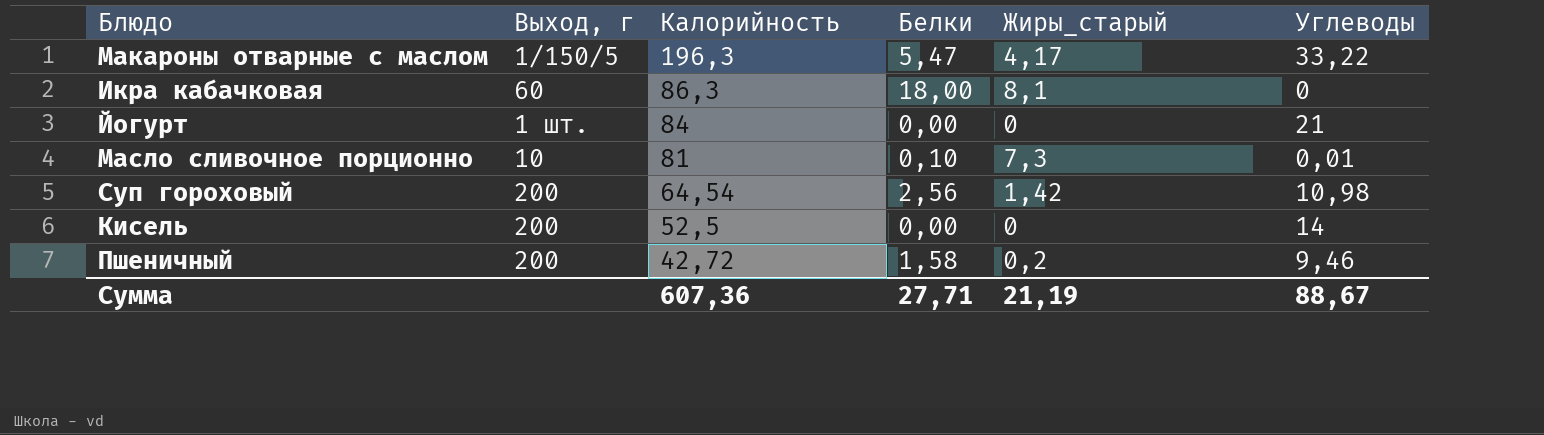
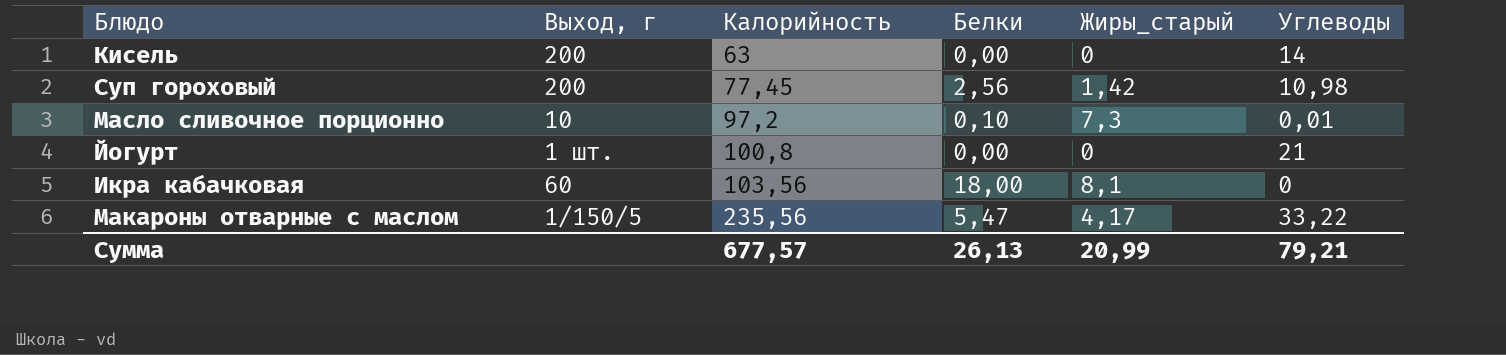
row order: Калорийность descending -> Калорийность ascending
row Пшеничный: 200 | 42,72 | 1,58 | 0,2 | 9,46 -> none
Кисель | Калорийность: 52,5 -> 63
Суп гороховый | Калорийность: 64,54 -> 77,45
Масло сливочное порционно | Калорийность: 81 -> 97,2
Йогурт | Калорийность: 84 -> 100,8
Икра кабачковая | Калорийность: 86,3 -> 103,56
Макароны отварные с маслом | Калорийность: 196,3 -> 235,56
Сумма | Калорийность: 607,36 -> 677,57
Сумма | Белки: 27,71 -> 26,13
Сумма | Жиры_старый: 21,19 -> 20,99
Сумма | Углеводы: 88,67 -> 79,21

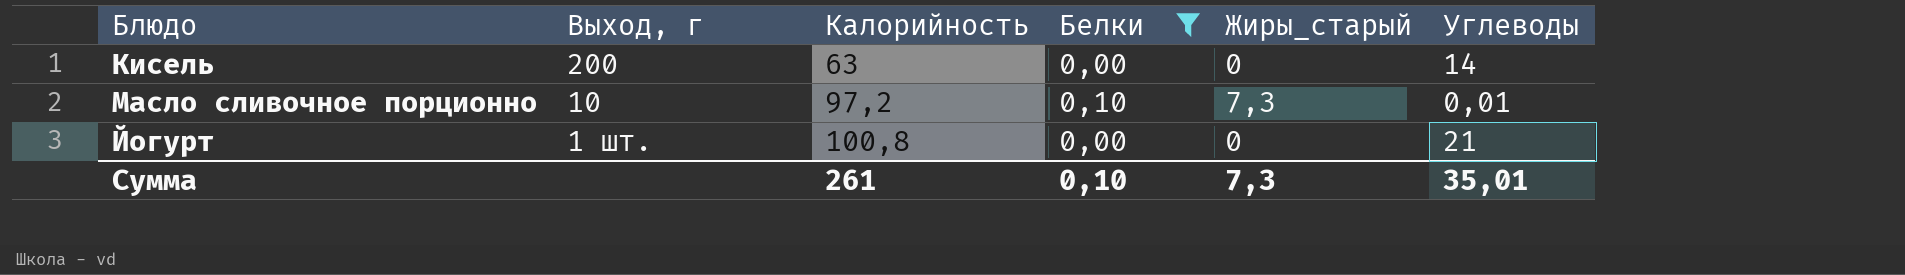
filter: none -> Белки <= 0,10
Сумма | Калорийность: 677,57 -> 261
Сумма | Белки: 26,13 -> 0,10
Сумма | Жиры_старый: 20,99 -> 7,3
Сумма | Углеводы: 79,21 -> 35,01

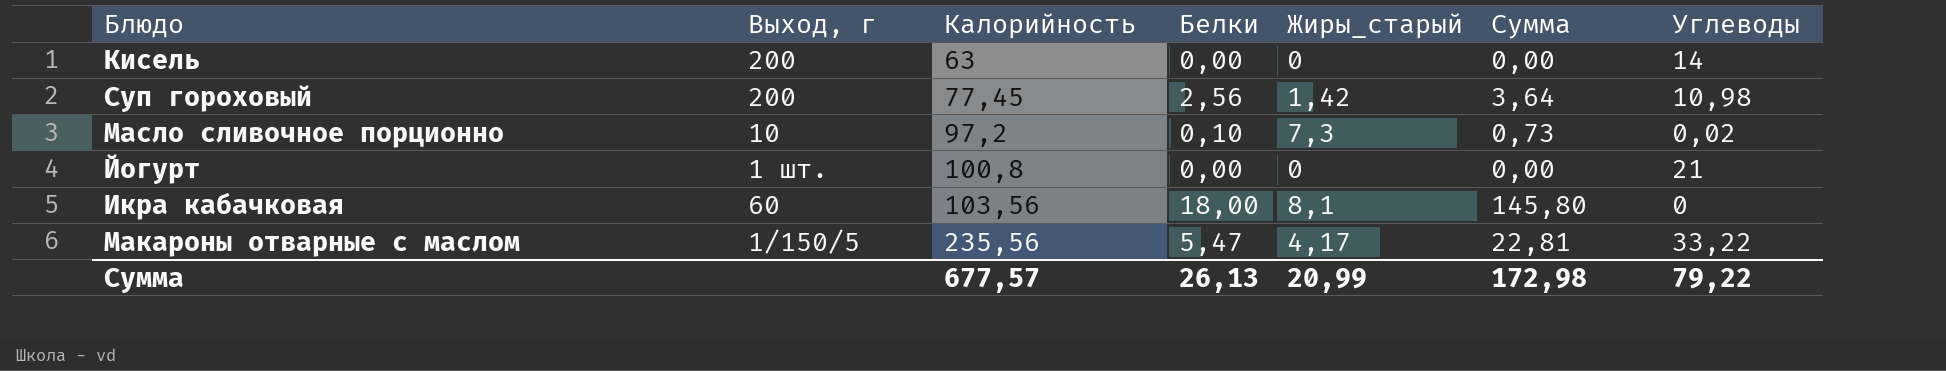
filter: Белки <= 0,10 -> none
column Сумма | formula: none -> [Белки] * [Жиры_старый]
Масло сливочное порционно | Углеводы: 0,01 -> 0,02
Сумма | Калорийность: 261 -> 677,57
Сумма | Белки: 0,10 -> 26,13
Сумма | Жиры_старый: 7,3 -> 20,99
Сумма | Углеводы: 35,01 -> 79,22

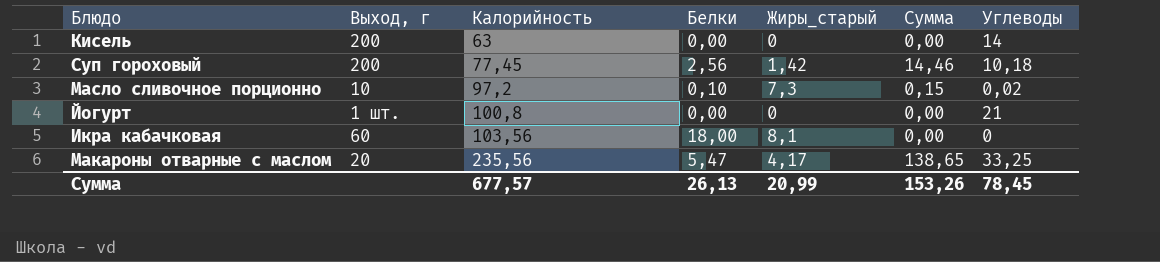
column Сумма | formula: [Белки] * [Жиры_старый] -> [Жиры_старый] * [Углеводы]
Суп гороховый | Углеводы: 10,98 -> 10,18
Макароны отварные с маслом | Выход, г: 1/150/5 -> 20
Макароны отварные с маслом | Углеводы: 33,22 -> 33,25
Сумма | Сумма: 172,98 -> 153,26
Сумма | Углеводы: 79,22 -> 78,45

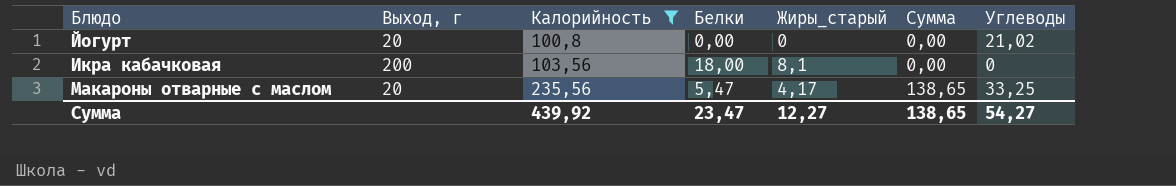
filter: none -> Калорийность >= 100,8
Йогурт | Выход, г: 1 шт. -> 20
Йогурт | Углеводы: 21 -> 21,02
Икра кабачковая | Выход, г: 60 -> 200
Сумма | Калорийность: 677,57 -> 439,92
Сумма | Белки: 26,13 -> 23,47
Сумма | Жиры_старый: 20,99 -> 12,27
Сумма | Сумма: 153,26 -> 138,65
Сумма | Углеводы: 78,45 -> 54,27

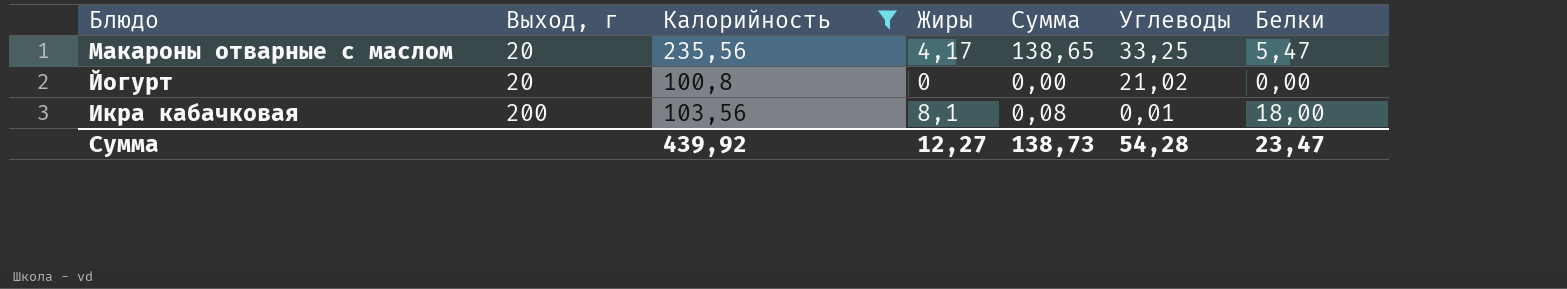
row order: Калорийность ascending -> Блюдо descending
column name: Жиры_старый -> Жиры
column Белки | position: 4 -> 7
Икра кабачковая | Сумма: 0,00 -> 0,08
Икра кабачковая | Углеводы: 0 -> 0,01
Сумма | Сумма: 138,65 -> 138,73
Сумма | Углеводы: 54,27 -> 54,28

